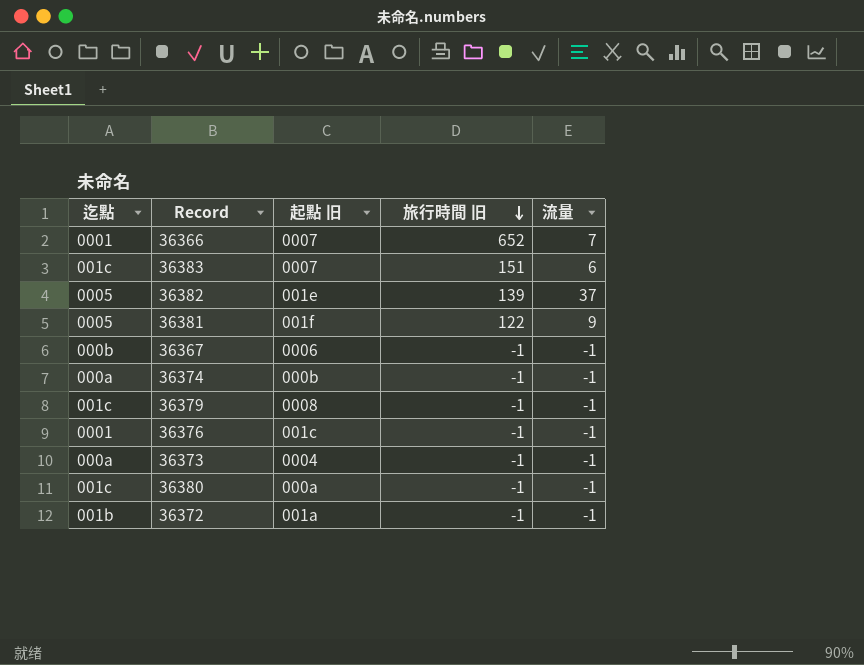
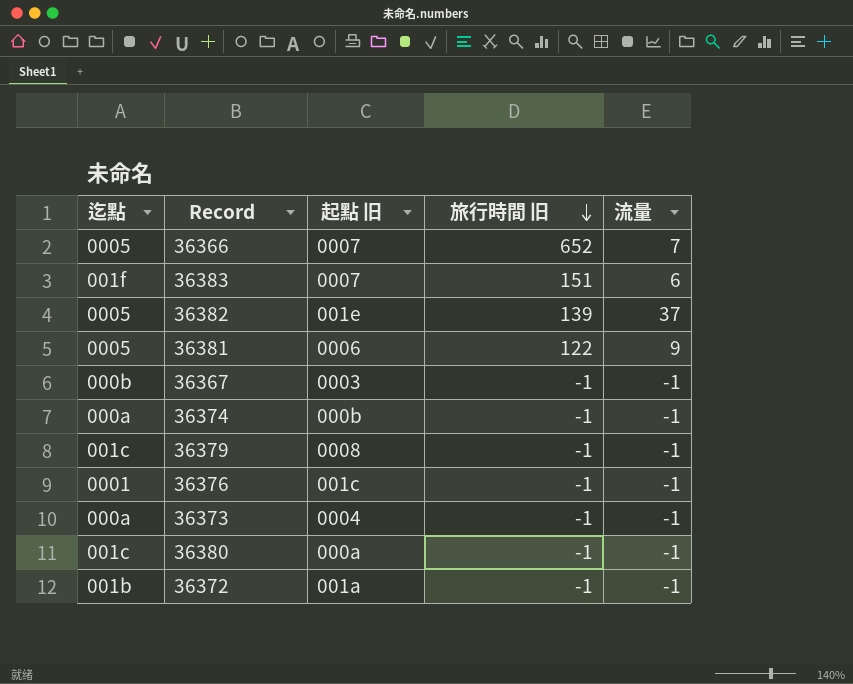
36366 | 迄點: 0001 -> 0005
36383 | 迄點: 001c -> 001f
36381 | 起點 旧: 001f -> 0006
36367 | 起點 旧: 0006 -> 0003

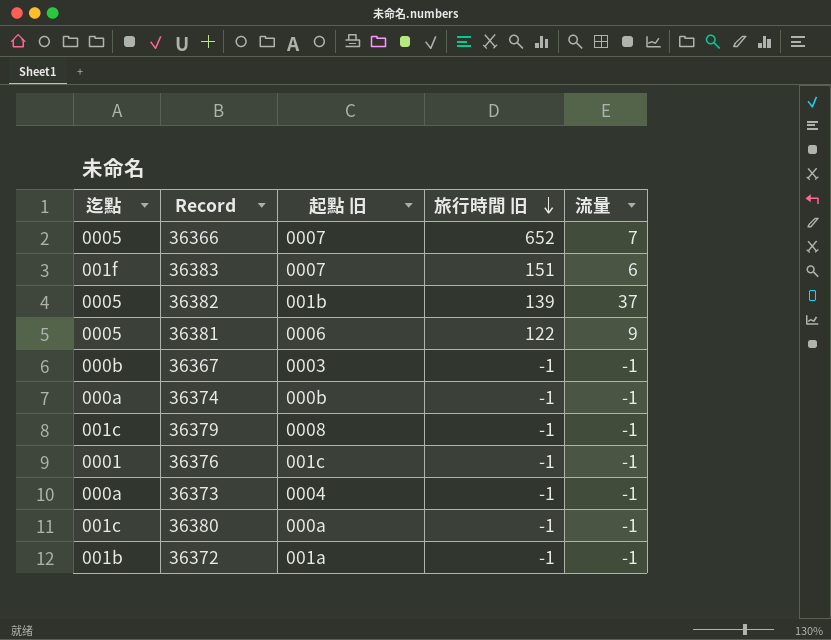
36382 | 起點 旧: 001e -> 001b

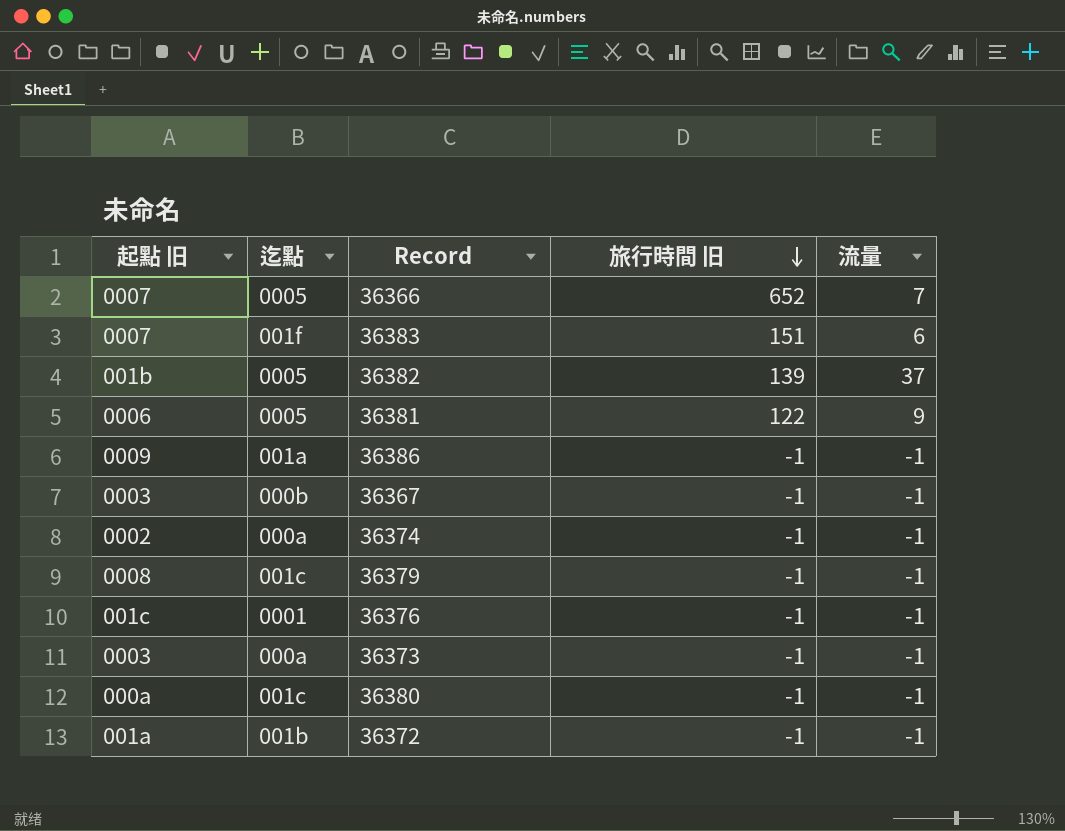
column 起點 旧 | position: 3 -> 1
row 36386: none -> 0009 | 001a | -1 | -1
36374 | 起點 旧: 000b -> 0002
36373 | 起點 旧: 0004 -> 0003

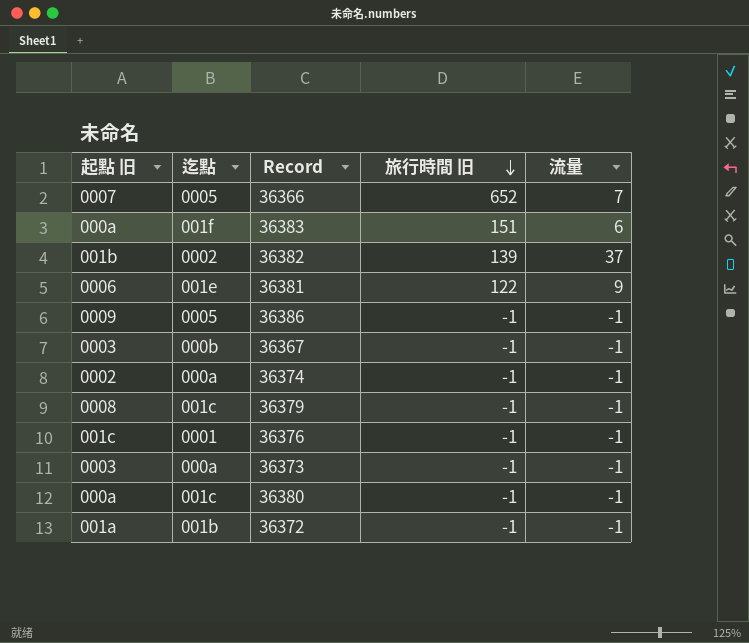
36383 | 起點 旧: 0007 -> 000a
36382 | 迄點: 0005 -> 0002
36381 | 迄點: 0005 -> 001e
36386 | 迄點: 001a -> 0005

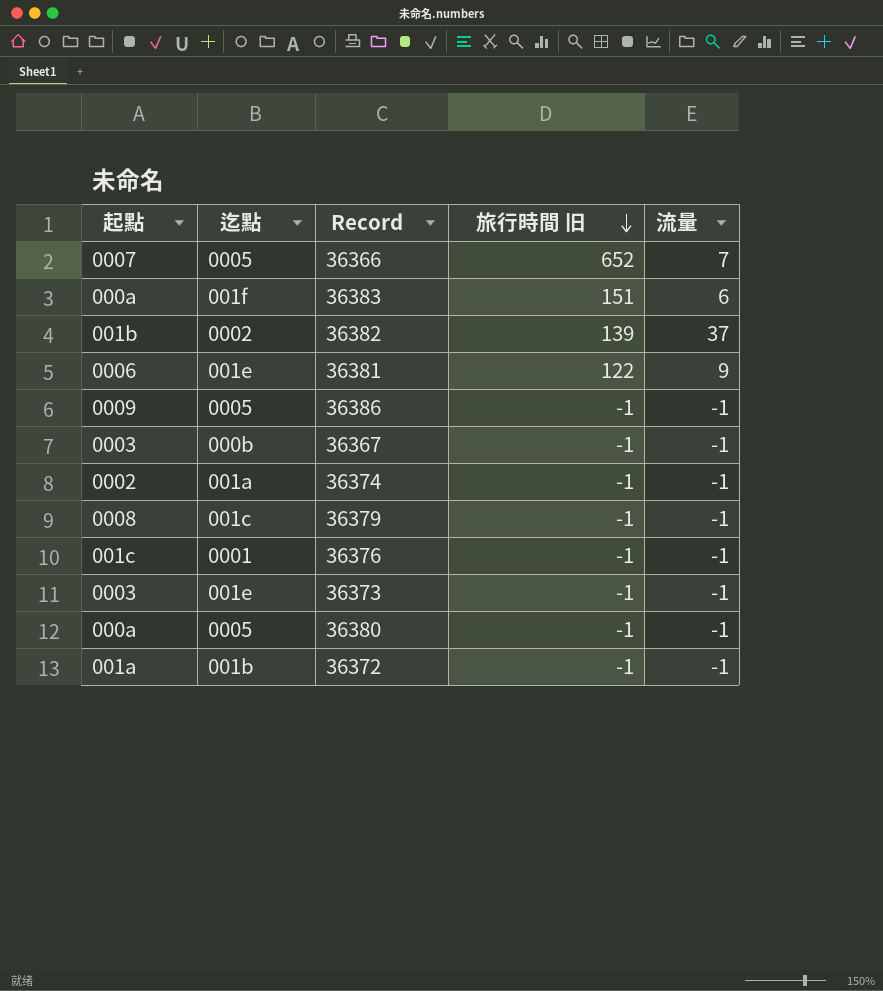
column name: 起點 旧 -> 起點
36374 | 迄點: 000a -> 001a
36373 | 迄點: 000a -> 001e
36380 | 迄點: 001c -> 0005

